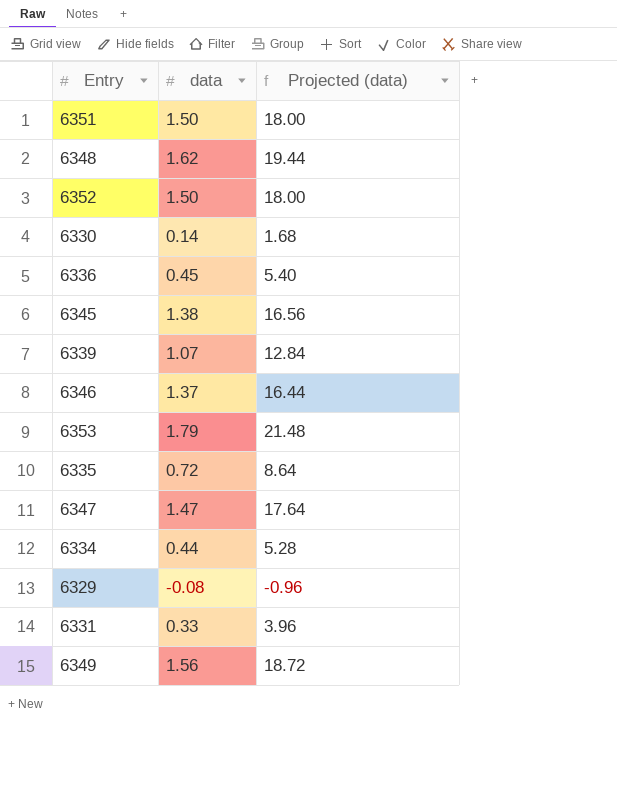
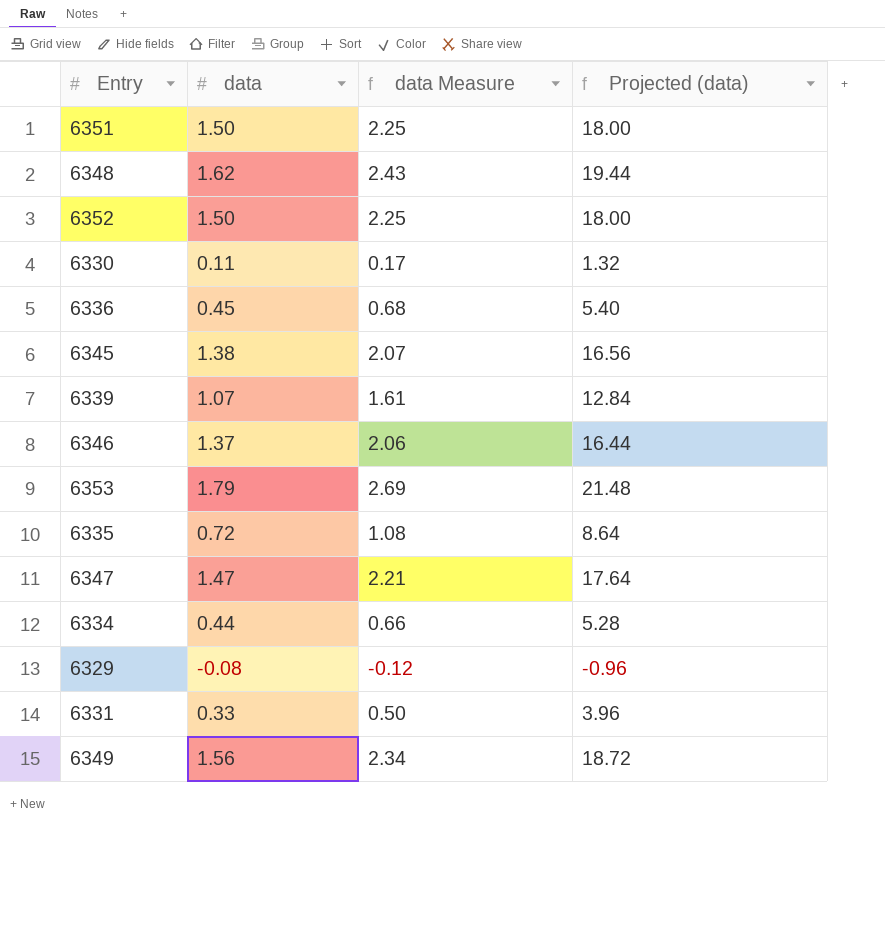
column data Measure | formula: none -> [data] * 1.5
6330 | data: 0.14 -> 0.11
6330 | Projected (data): 1.68 -> 1.32

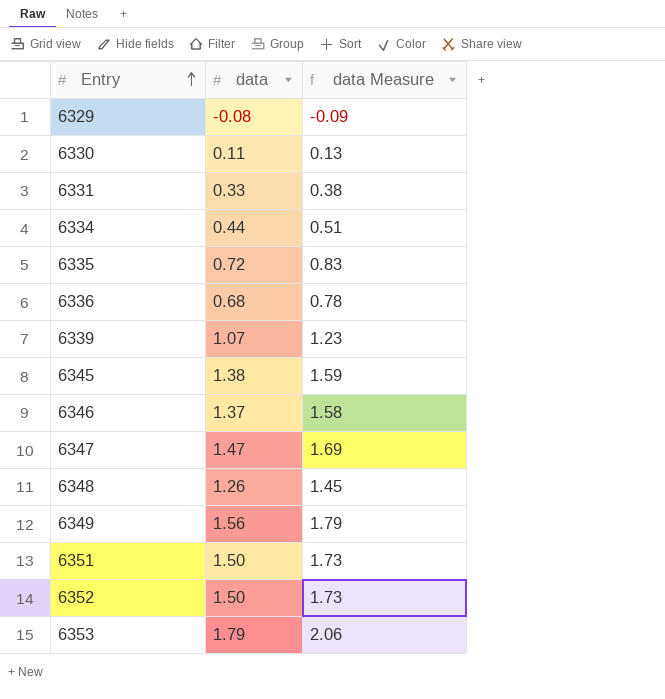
row order: none -> Entry ascending
column Projected (data) | formula: [data] * 12 -> none
column data Measure | formula: [data] * 1.5 -> [data] * 1.15
6336 | data: 0.45 -> 0.68
6348 | data: 1.62 -> 1.26

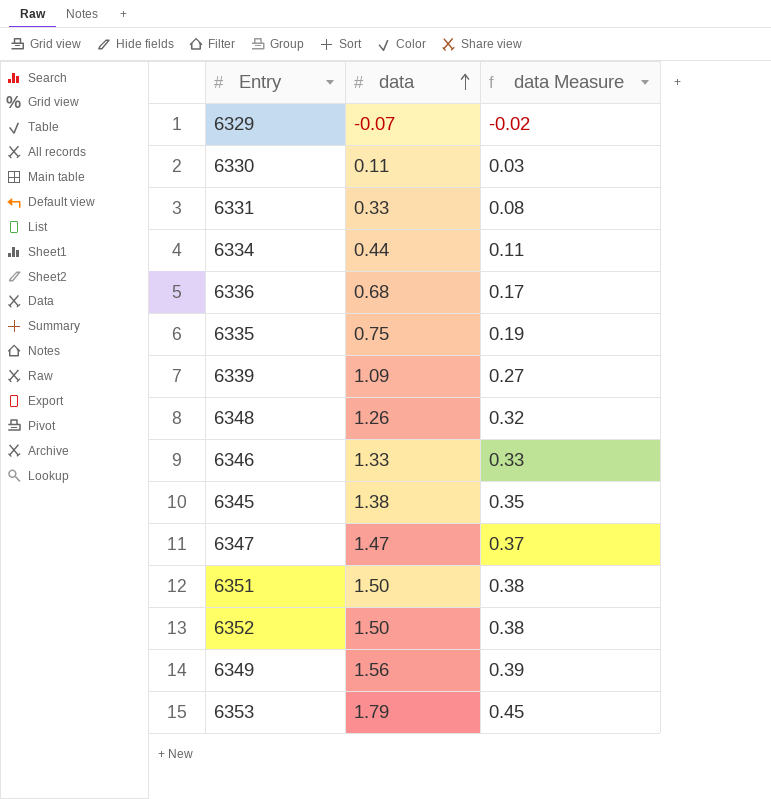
row order: Entry ascending -> data ascending
column data Measure | formula: [data] * 1.15 -> [data] * 0.25
6329 | data: -0.08 -> -0.07
6335 | data: 0.72 -> 0.75
6339 | data: 1.07 -> 1.09
6346 | data: 1.37 -> 1.33

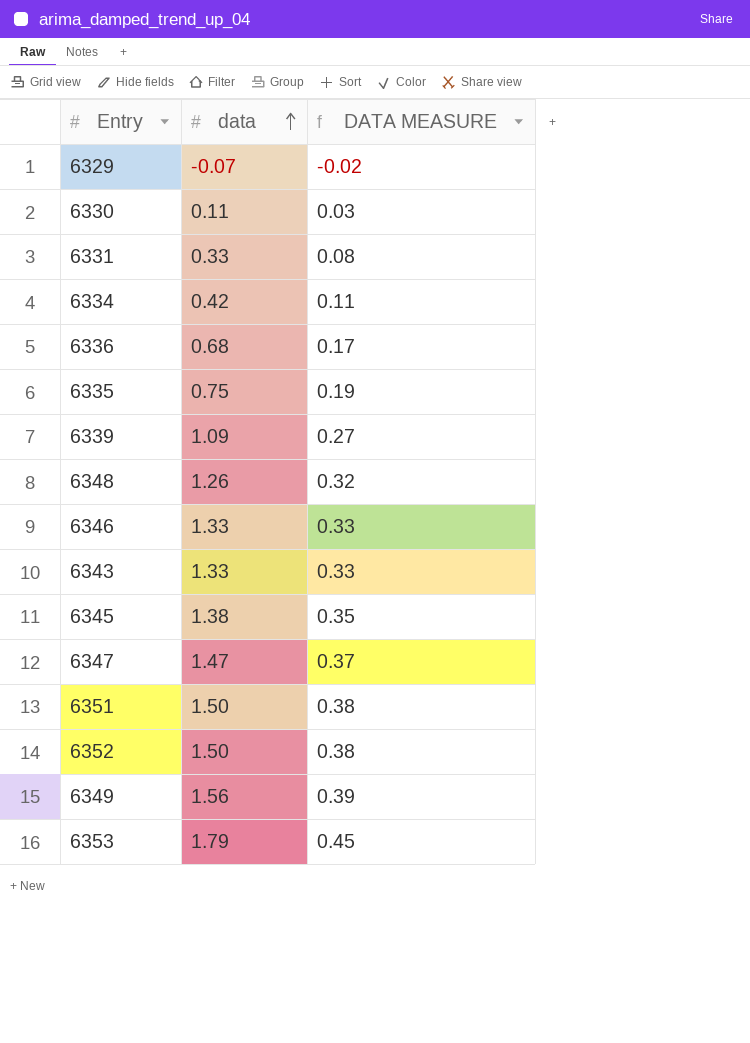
column name: data Measure -> DATA MEASURE
6334 | data: 0.44 -> 0.42
row 6343: none -> 1.33 | 0.33

